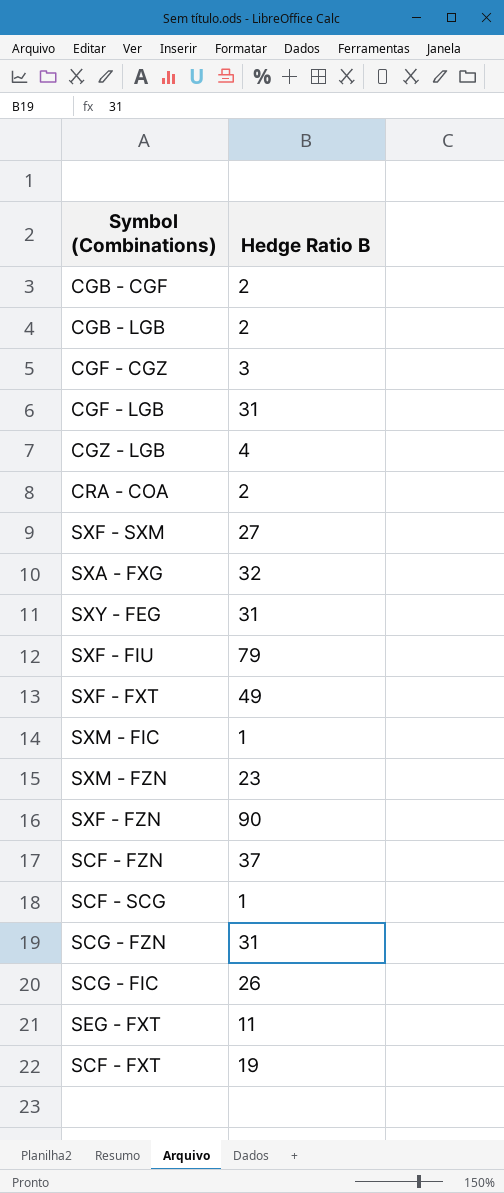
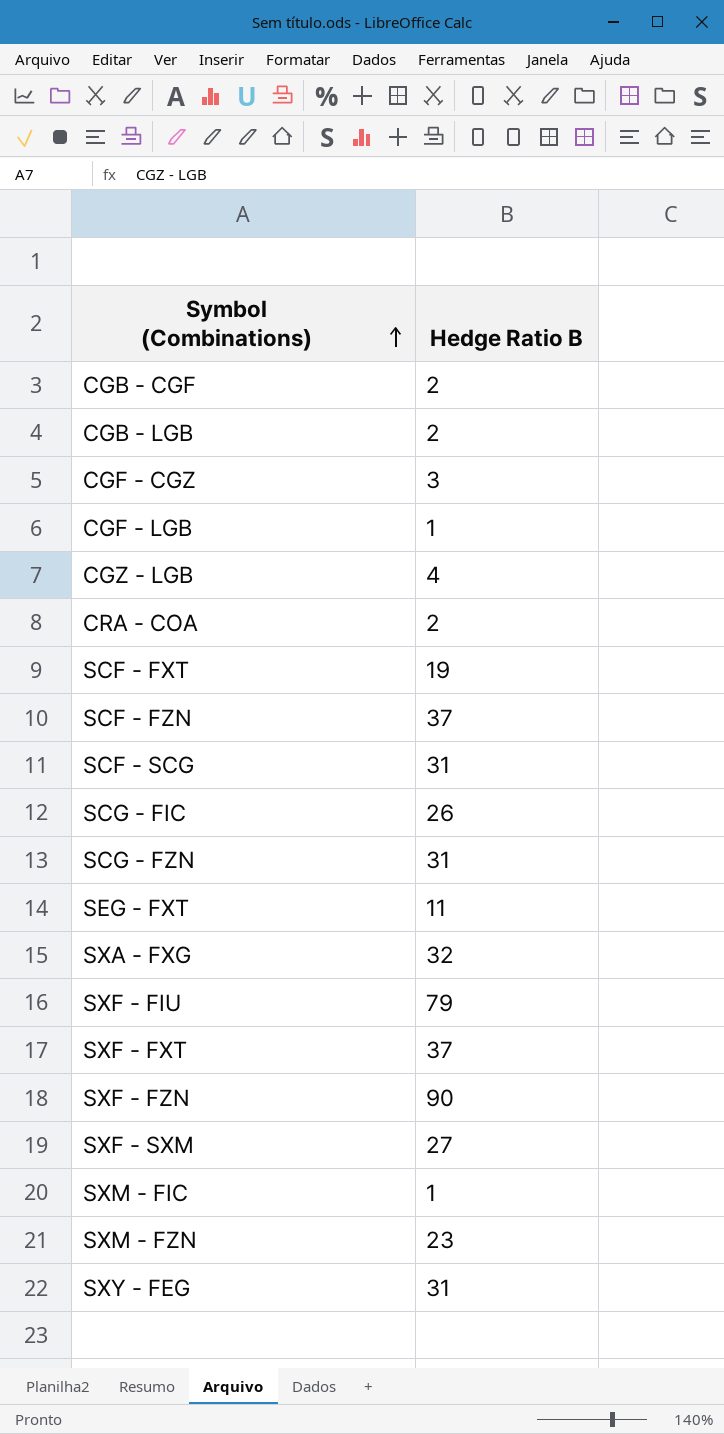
row order: none -> Symbol (Combinations) ascending
CGF - LGB | Hedge Ratio B: 31 -> 1
SCF - SCG | Hedge Ratio B: 1 -> 31
SXF - FXT | Hedge Ratio B: 49 -> 37

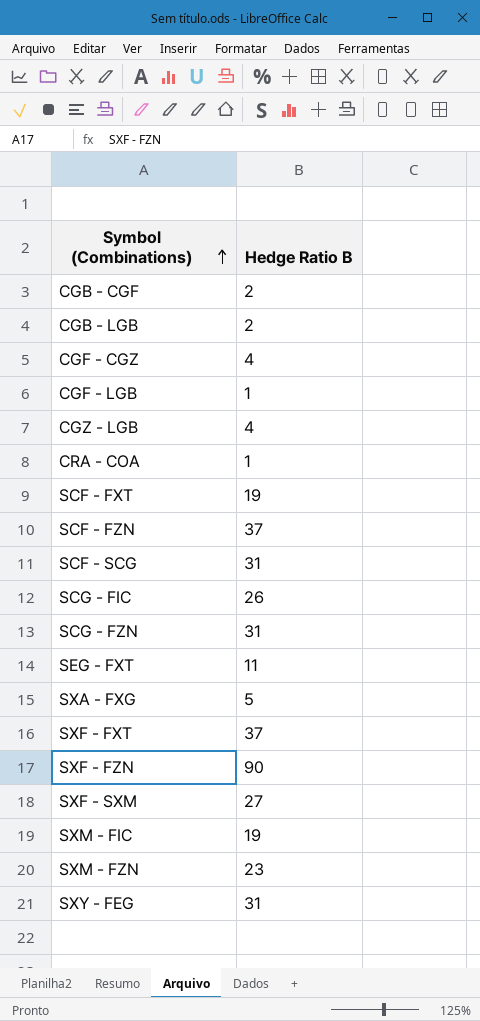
row SXF - FIU: 79 -> none
CGF - CGZ | Hedge Ratio B: 3 -> 4
CRA - COA | Hedge Ratio B: 2 -> 1
SXA - FXG | Hedge Ratio B: 32 -> 5
SXM - FIC | Hedge Ratio B: 1 -> 19

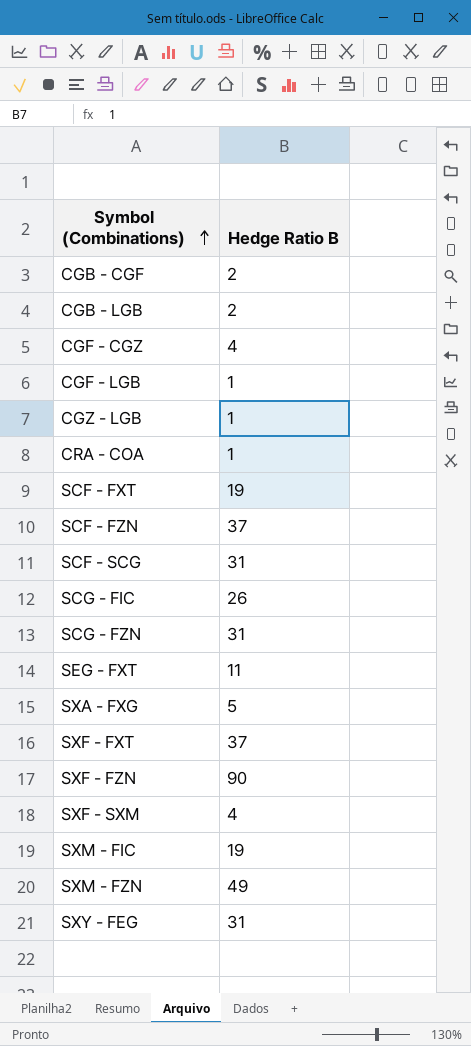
CGZ - LGB | Hedge Ratio B: 4 -> 1
SXF - SXM | Hedge Ratio B: 27 -> 4
SXM - FZN | Hedge Ratio B: 23 -> 49

